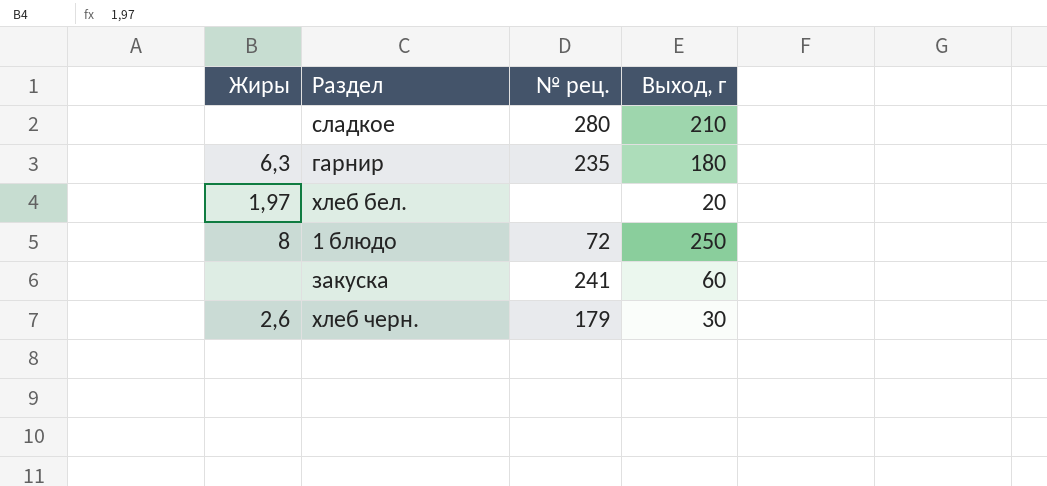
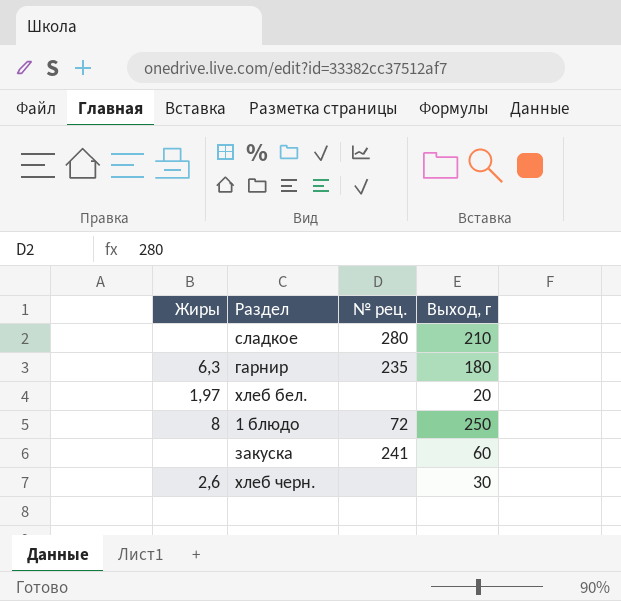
хлеб черн. | № рец.: 179 -> none

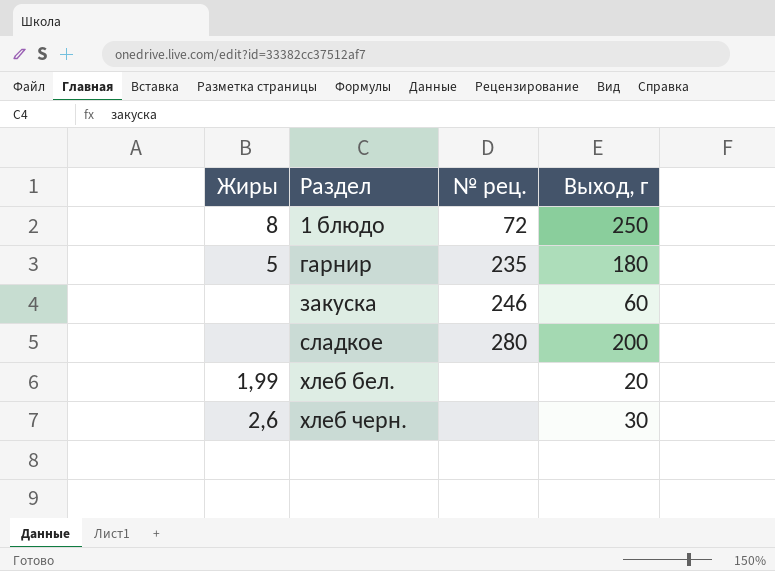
row order: none -> Раздел ascending
гарнир | Жиры: 6,3 -> 5
закуска | № рец.: 241 -> 246
сладкое | Выход, г: 210 -> 200
хлеб бел. | Жиры: 1,97 -> 1,99

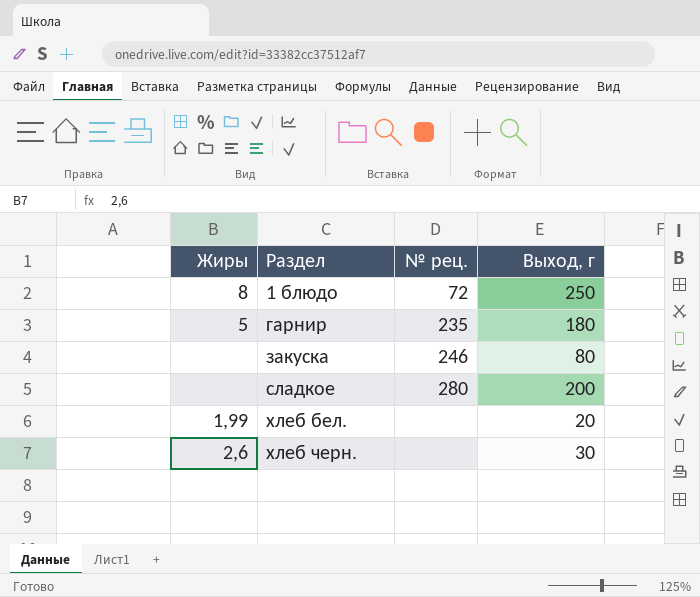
закуска | Выход, г: 60 -> 80

